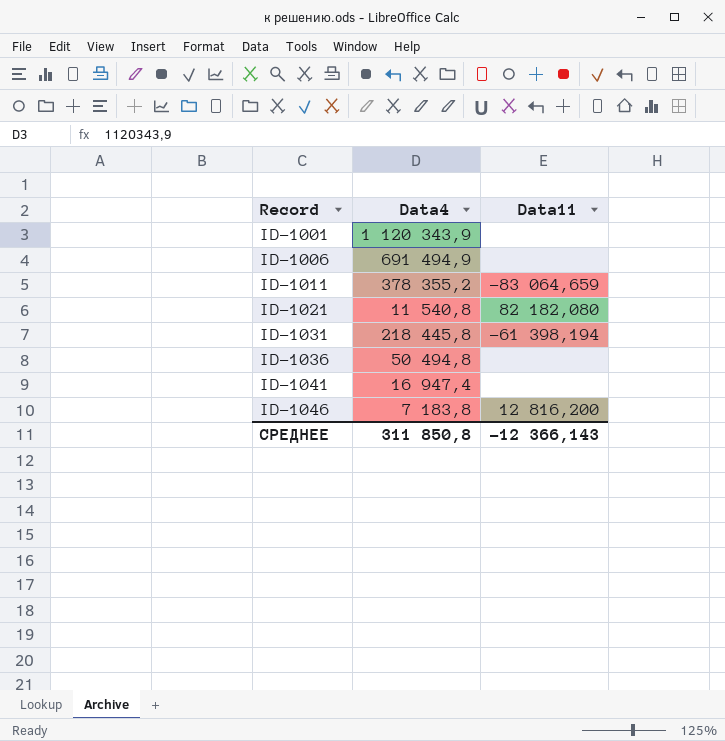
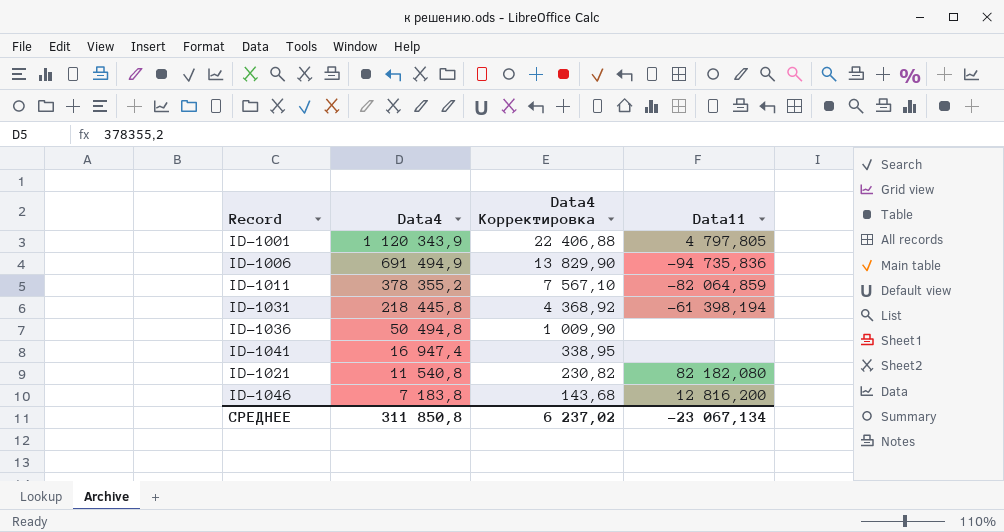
row order: Record ascending -> Data4 descending
column Data4 Корректировка | formula: none -> [Data4] * 0,02
ID-1001 | Data11: none -> 4 797,805
ID-1006 | Data11: none -> -94 735,836
ID-1011 | Data11: -83 064,659 -> -82 064,859
СРЕДНЕЕ | Data11: -12 366,143 -> -23 067,134

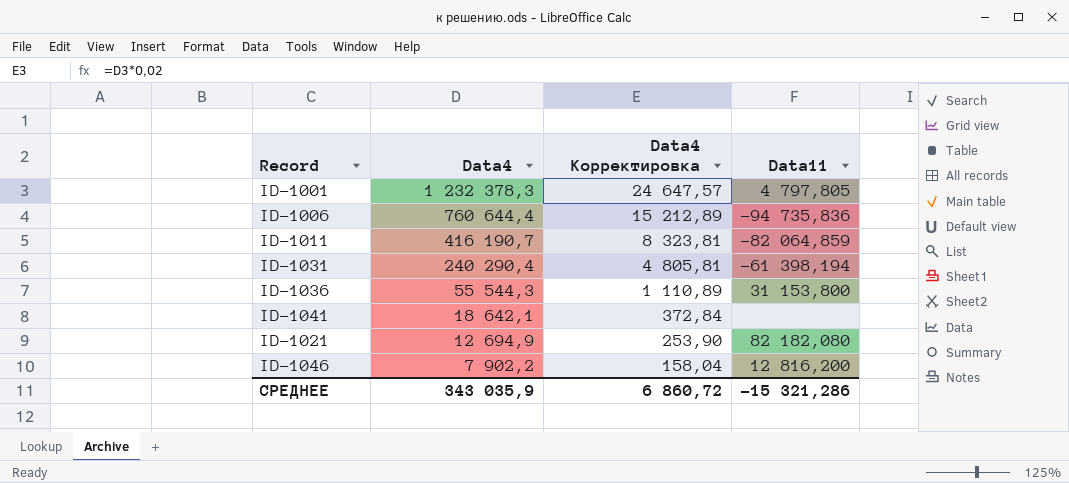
ID-1001 | Data4: 1 120 343,9 -> 1 232 378,3
ID-1001 | Data4 Корректировка: 22 406,88 -> 24 647,57
ID-1006 | Data4: 691 494,9 -> 760 644,4
ID-1006 | Data4 Корректировка: 13 829,90 -> 15 212,89
ID-1011 | Data4: 378 355,2 -> 416 190,7
ID-1011 | Data4 Корректировка: 7 567,10 -> 8 323,81
ID-1031 | Data4: 218 445,8 -> 240 290,4
ID-1031 | Data4 Корректировка: 4 368,92 -> 4 805,81
ID-1036 | Data4: 50 494,8 -> 55 544,3
ID-1036 | Data4 Корректировка: 1 009,90 -> 1 110,89
ID-1036 | Data11: none -> 31 153,800
ID-1041 | Data4: 16 947,4 -> 18 642,1
ID-1041 | Data4 Корректировка: 338,95 -> 372,84
ID-1021 | Data4: 11 540,8 -> 12 694,9
ID-1021 | Data4 Корректировка: 230,82 -> 253,90
ID-1046 | Data4: 7 183,8 -> 7 902,2
ID-1046 | Data4 Корректировка: 143,68 -> 158,04
СРЕДНЕЕ | Data4: 311 850,8 -> 343 035,9
СРЕДНЕЕ | Data4 Корректировка: 6 237,02 -> 6 860,72
СРЕДНЕЕ | Data11: -23 067,134 -> -15 321,286

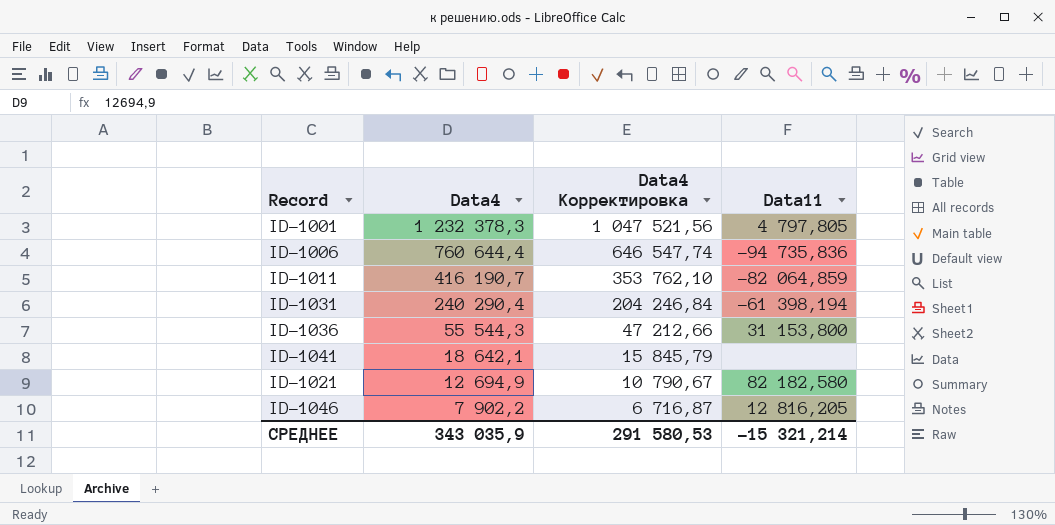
column Data4 Корректировка | formula: [Data4] * 0,02 -> [Data4] * 0,85
ID-1021 | Data11: 82 182,080 -> 82 182,580
ID-1046 | Data11: 12 816,200 -> 12 816,205
СРЕДНЕЕ | Data4 Корректировка: 6 860,72 -> 291 580,53
СРЕДНЕЕ | Data11: -15 321,286 -> -15 321,214

